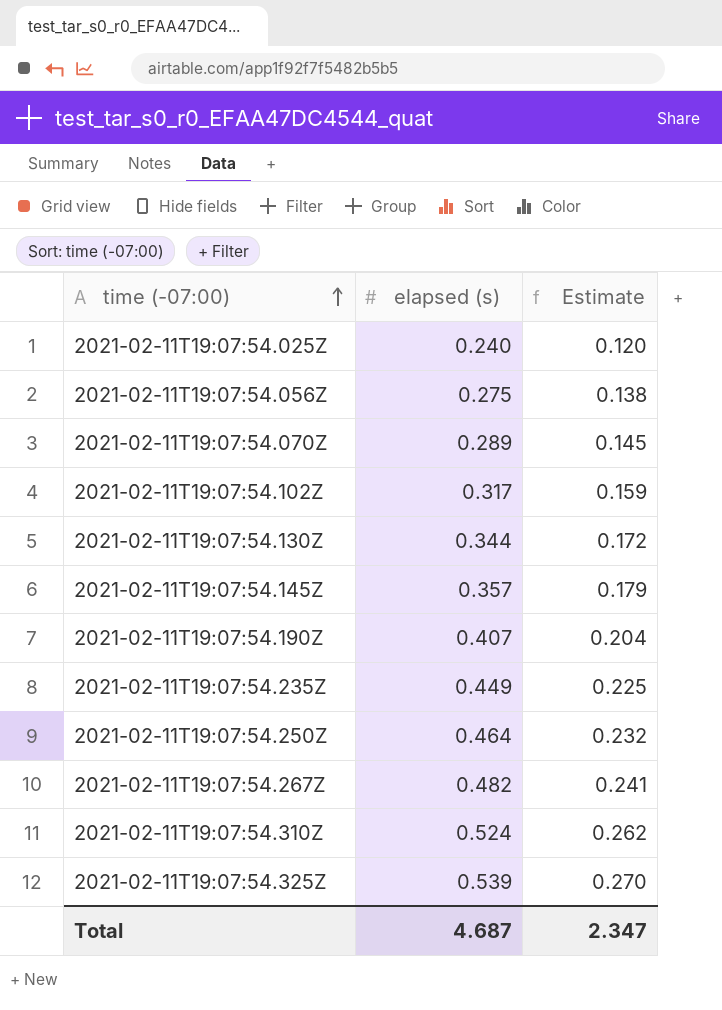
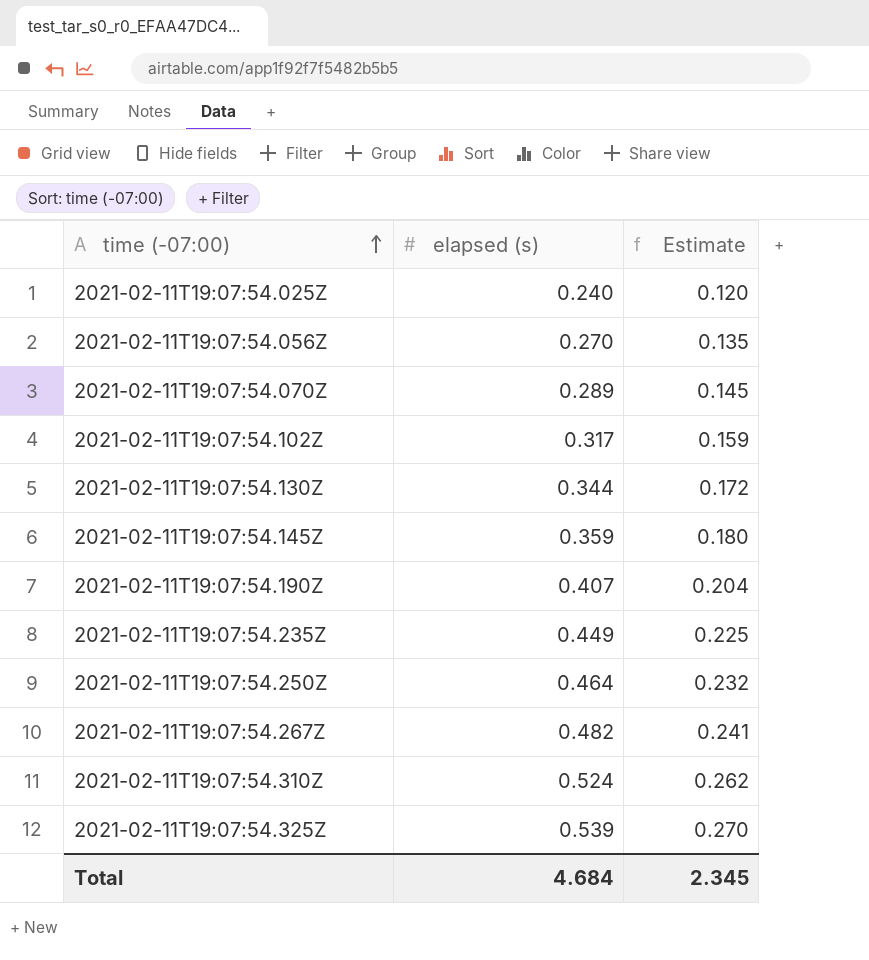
2021-02-11T19:07:54.056Z | elapsed (s): 0.275 -> 0.270
2021-02-11T19:07:54.056Z | Estimate: 0.138 -> 0.135
2021-02-11T19:07:54.145Z | elapsed (s): 0.357 -> 0.359
2021-02-11T19:07:54.145Z | Estimate: 0.179 -> 0.180
Total | elapsed (s): 4.687 -> 4.684
Total | Estimate: 2.347 -> 2.345

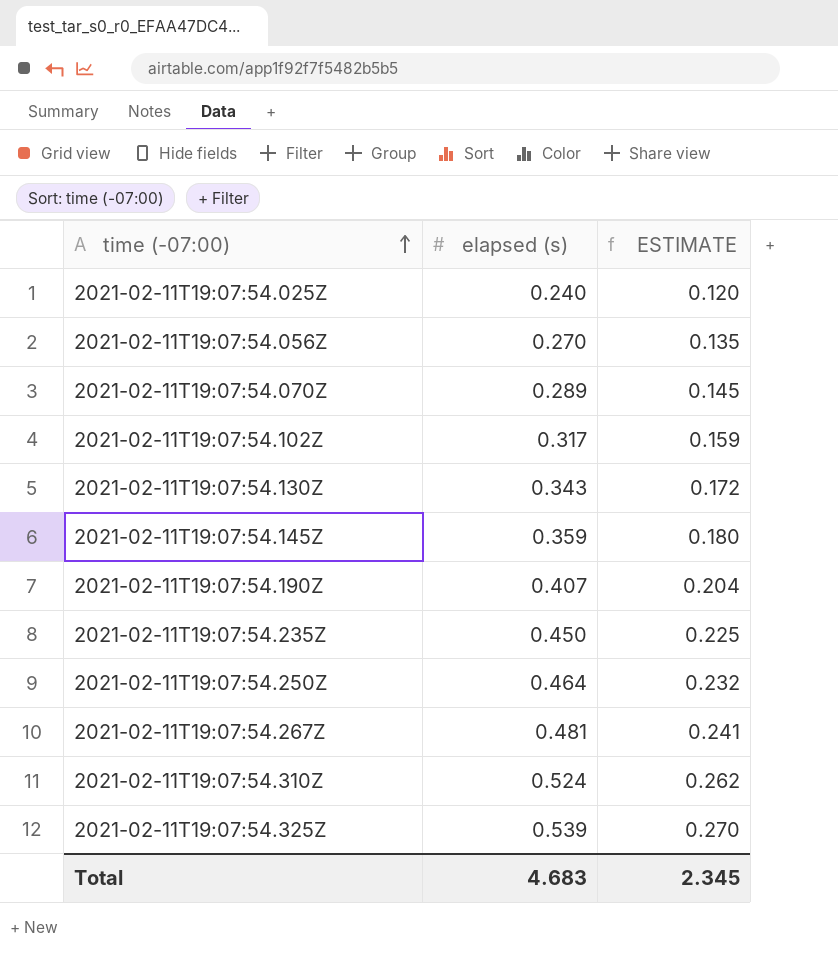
column name: Estimate -> ESTIMATE
2021-02-11T19:07:54.130Z | elapsed (s): 0.344 -> 0.343
2021-02-11T19:07:54.235Z | elapsed (s): 0.449 -> 0.450
2021-02-11T19:07:54.267Z | elapsed (s): 0.482 -> 0.481
Total | elapsed (s): 4.684 -> 4.683

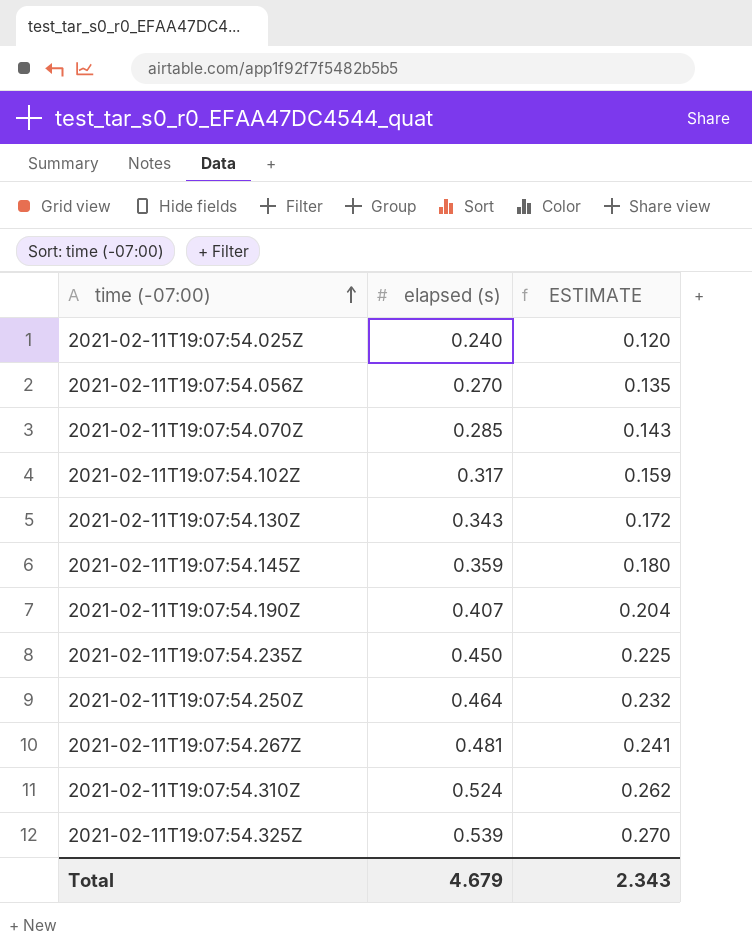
2021-02-11T19:07:54.070Z | elapsed (s): 0.289 -> 0.285
2021-02-11T19:07:54.070Z | ESTIMATE: 0.145 -> 0.143
Total | elapsed (s): 4.683 -> 4.679
Total | ESTIMATE: 2.345 -> 2.343

